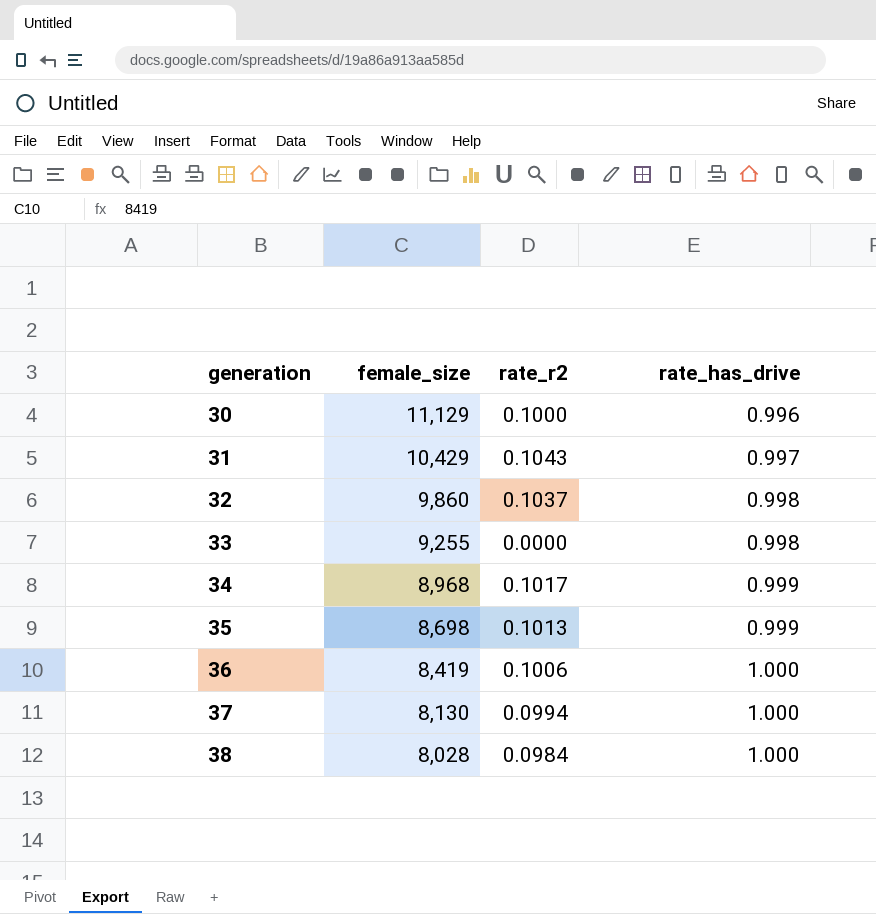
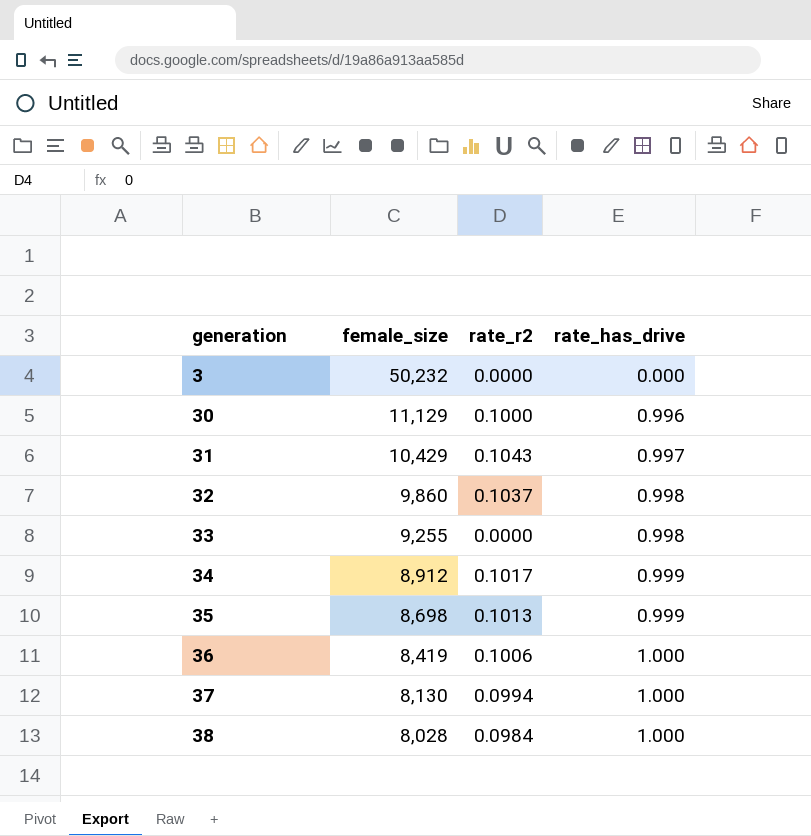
row 3: none -> 50,232 | 0.0000 | 0.000
34 | female_size: 8,968 -> 8,912

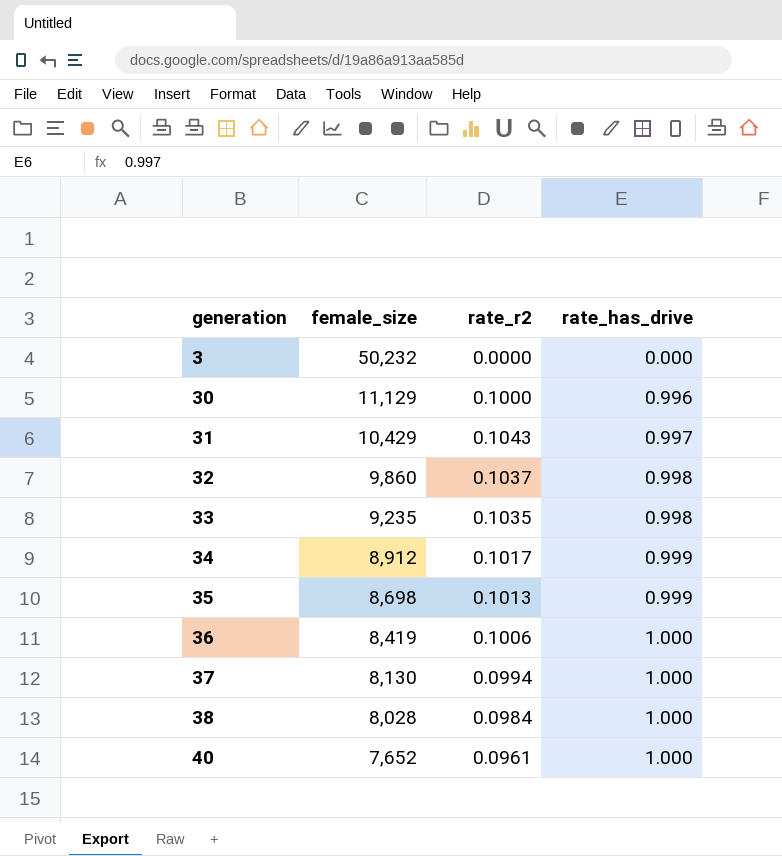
33 | female_size: 9,255 -> 9,235
33 | rate_r2: 0.0000 -> 0.1035
row 40: none -> 7,652 | 0.0961 | 1.000

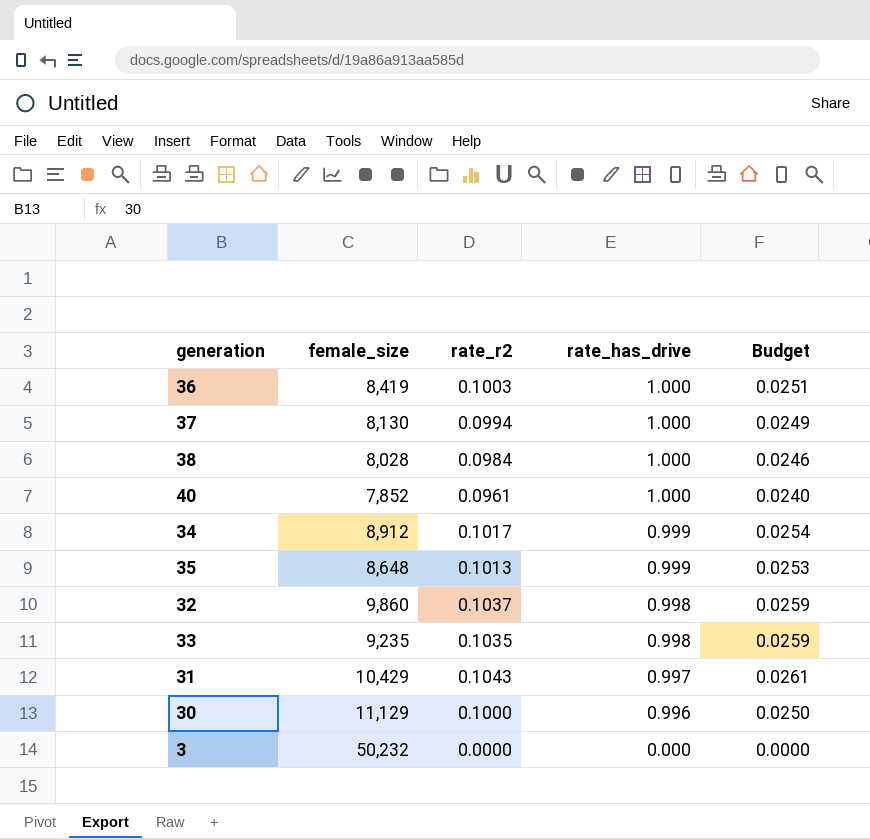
row order: generation ascending -> rate_has_drive descending
column Budget | formula: none -> [rate_r2] * 0.25
36 | rate_r2: 0.1006 -> 0.1003
40 | female_size: 7,652 -> 7,852
35 | female_size: 8,698 -> 8,648

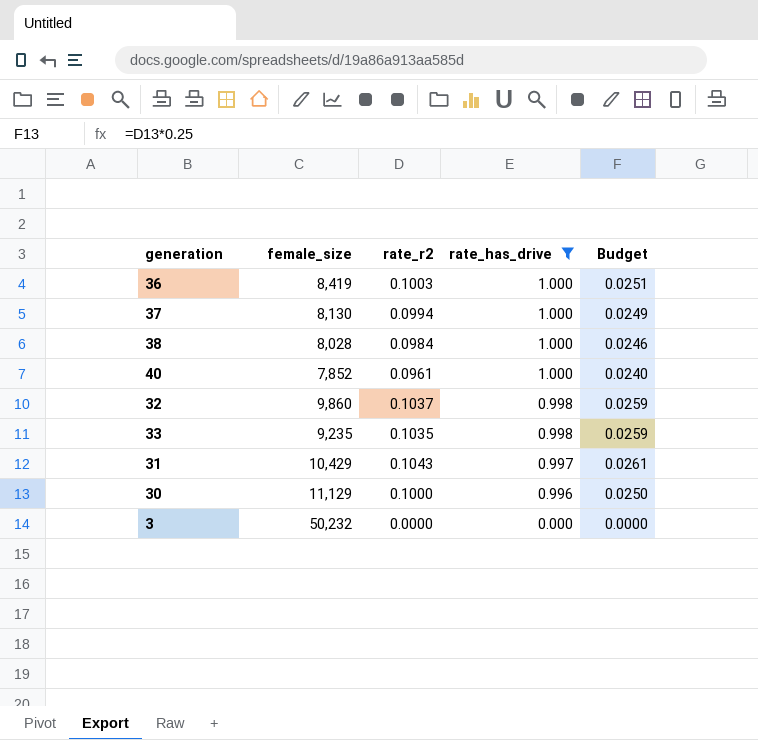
filter: none -> rate_has_drive != 0.999

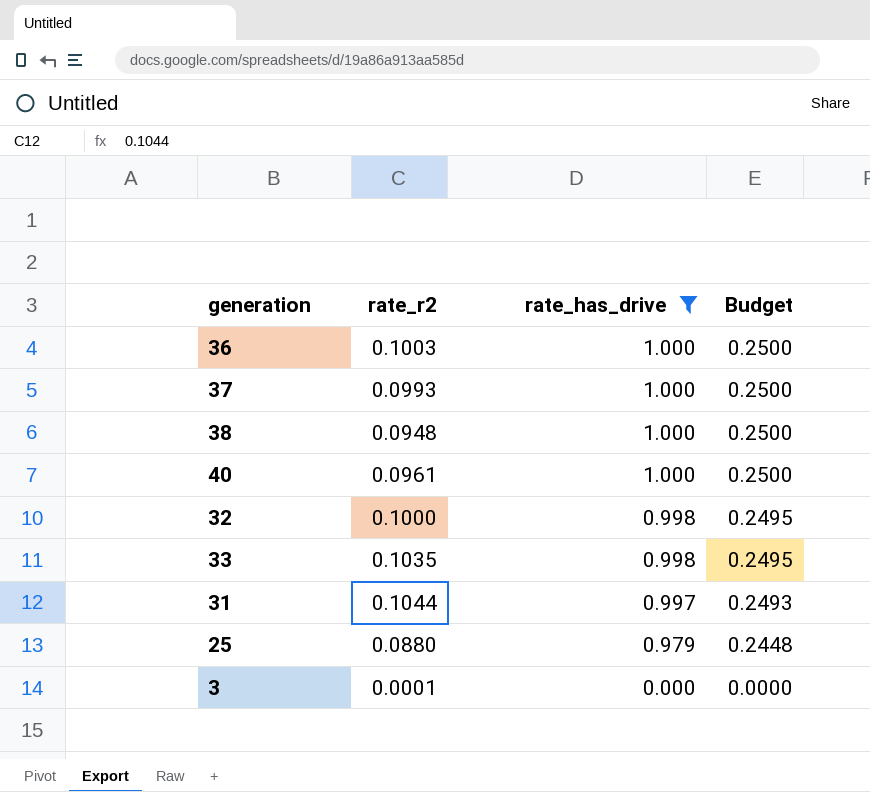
column female_size | position: 2 -> none
column Budget | formula: [rate_r2] * 0.25 -> [rate_has_drive] * 0.25
row 30: 11,129 | 0.1000 | 0.996 | 0.0250 -> none
37 | rate_r2: 0.0994 -> 0.0993
38 | rate_r2: 0.0984 -> 0.0948
32 | rate_r2: 0.1037 -> 0.1000
31 | rate_r2: 0.1043 -> 0.1044
row 25: none -> 0.0880 | 0.979 | 0.2448
3 | rate_r2: 0.0000 -> 0.0001

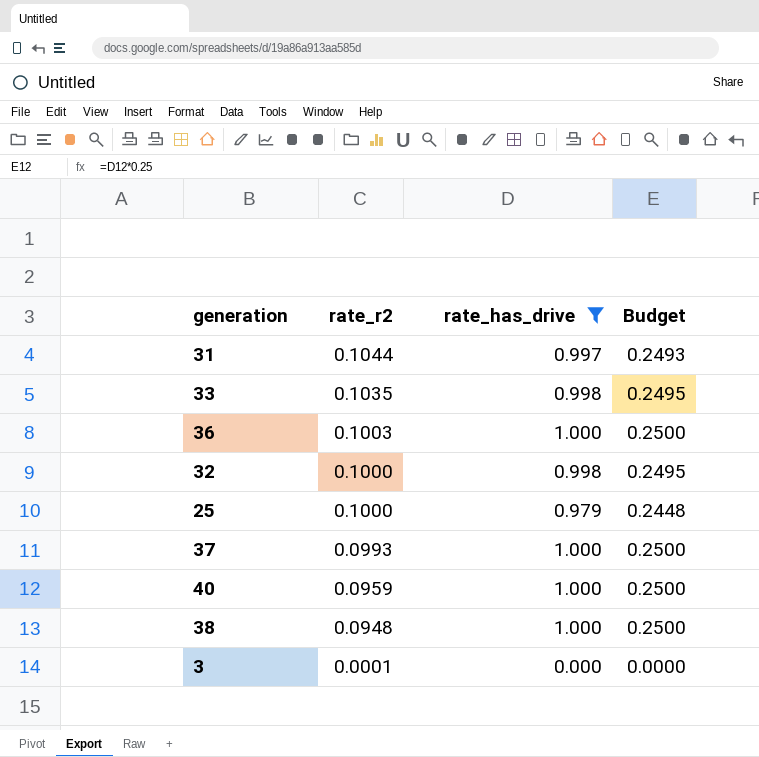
row order: rate_has_drive descending -> rate_r2 descending
25 | rate_r2: 0.0880 -> 0.1000
40 | rate_r2: 0.0961 -> 0.0959

